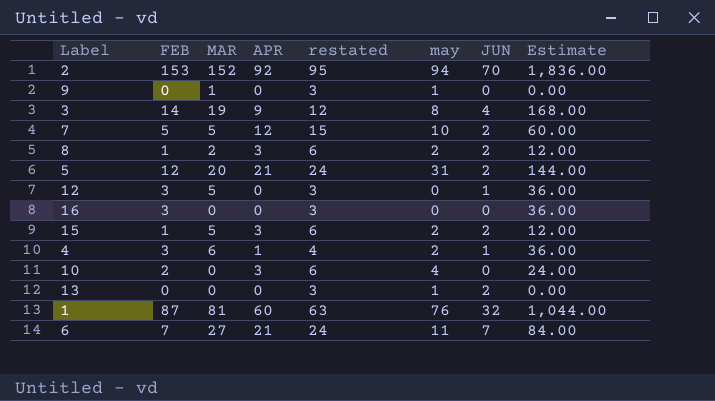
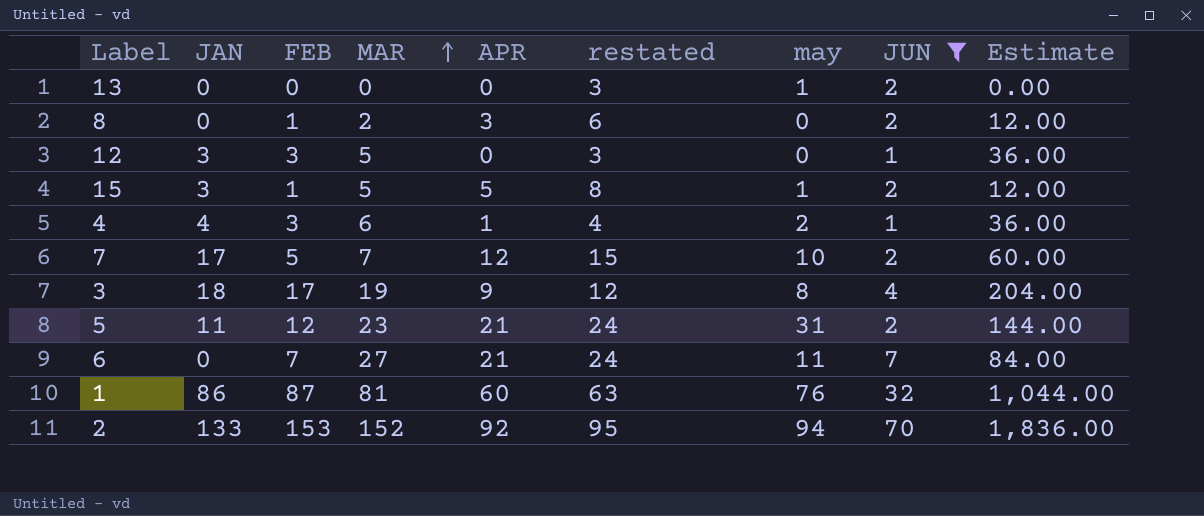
filter: none -> JUN != 0
row order: none -> MAR ascending
column JAN | position: none -> 2
8 | may: 2 -> 0
15 | APR: 3 -> 5
15 | restated: 6 -> 8
15 | may: 2 -> 1
7 | MAR: 5 -> 7
3 | FEB: 14 -> 17
3 | Estimate: 168.00 -> 204.00
5 | MAR: 20 -> 23

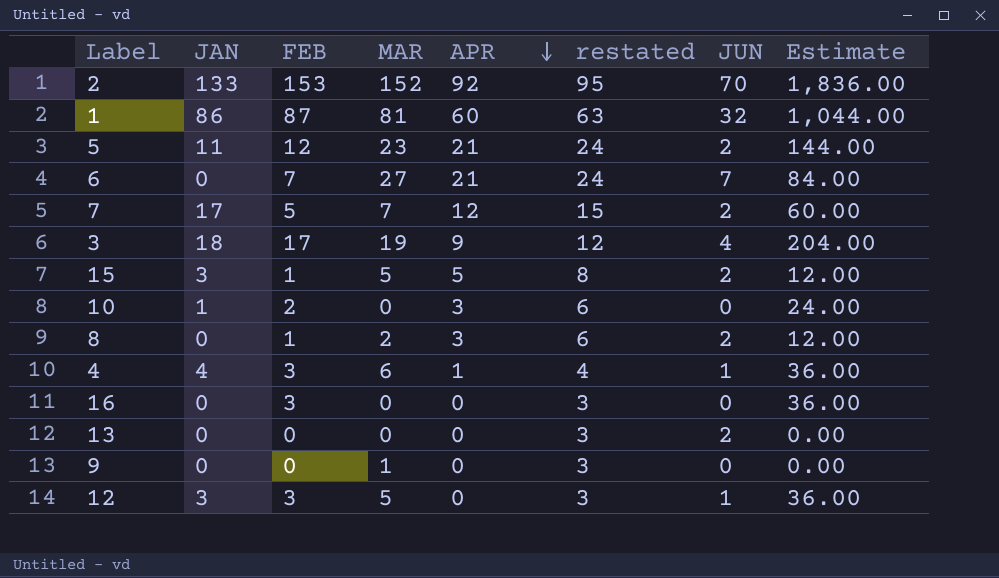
filter: JUN != 0 -> none
row order: MAR ascending -> APR descending
column may | position: 7 -> none

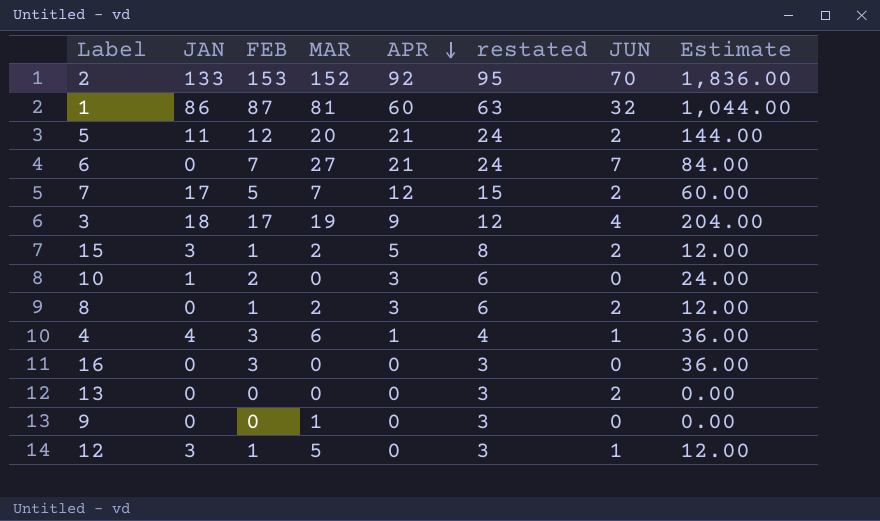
5 | MAR: 23 -> 20
15 | MAR: 5 -> 2
12 | FEB: 3 -> 1
12 | Estimate: 36.00 -> 12.00

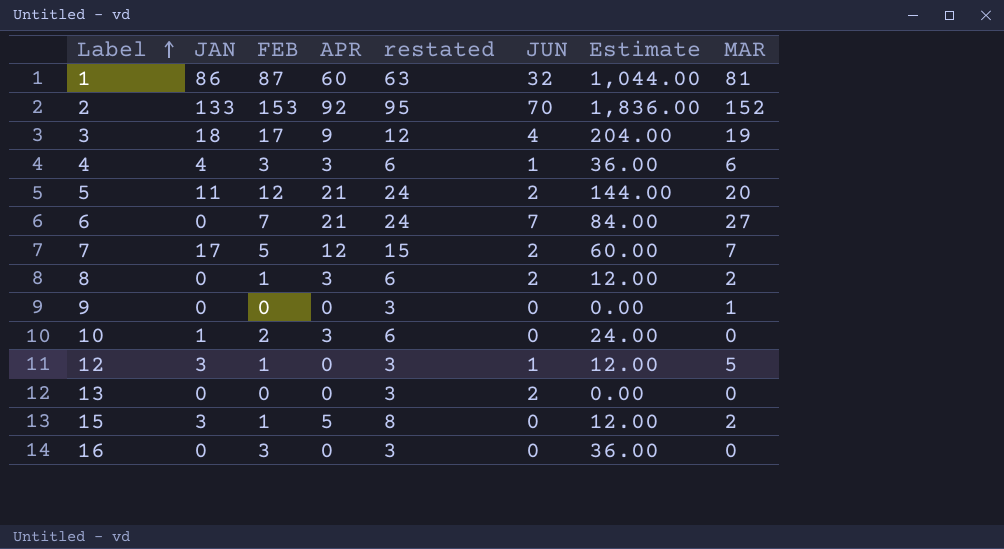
row order: APR descending -> Label ascending
column MAR | position: 4 -> 8
4 | APR: 1 -> 3
4 | restated: 4 -> 6
15 | JUN: 2 -> 0

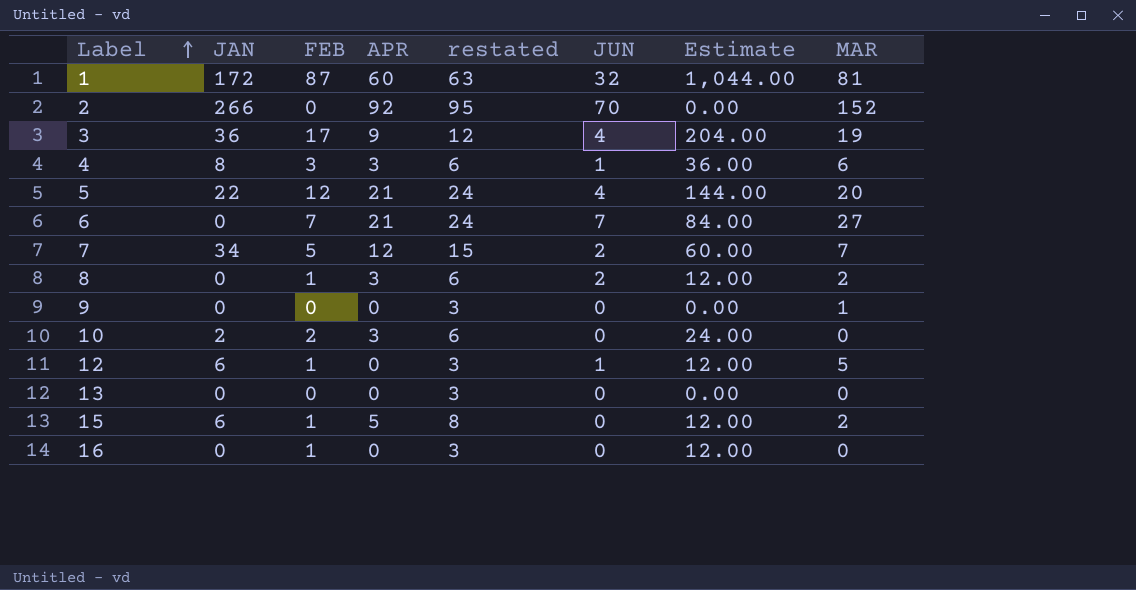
1 | JAN: 86 -> 172
2 | JAN: 133 -> 266
2 | FEB: 153 -> 0
2 | Estimate: 1,836.00 -> 0.00
3 | JAN: 18 -> 36
4 | JAN: 4 -> 8
5 | JAN: 11 -> 22
5 | JUN: 2 -> 4
7 | JAN: 17 -> 34
10 | JAN: 1 -> 2
12 | JAN: 3 -> 6
13 | JUN: 2 -> 0
15 | JAN: 3 -> 6
16 | FEB: 3 -> 1
16 | Estimate: 36.00 -> 12.00

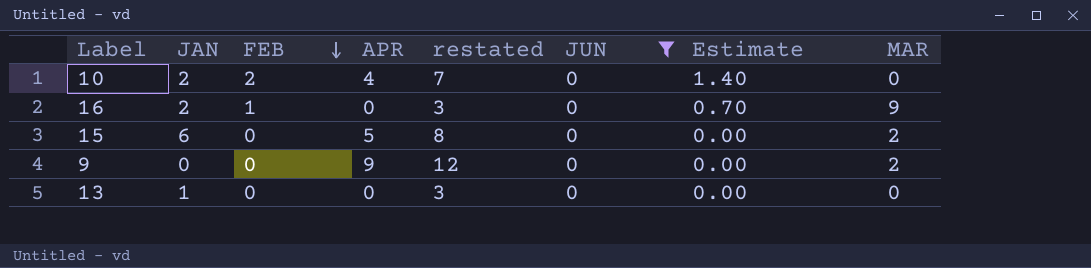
filter: none -> JUN = 0
row order: Label ascending -> FEB descending
column Estimate | formula: [FEB] * 12 -> [FEB] * 0.7
10 | APR: 3 -> 4
10 | restated: 6 -> 7
16 | JAN: 0 -> 2
16 | MAR: 0 -> 9
15 | FEB: 1 -> 0
9 | APR: 0 -> 9
9 | restated: 3 -> 12
9 | MAR: 1 -> 2
13 | JAN: 0 -> 1

